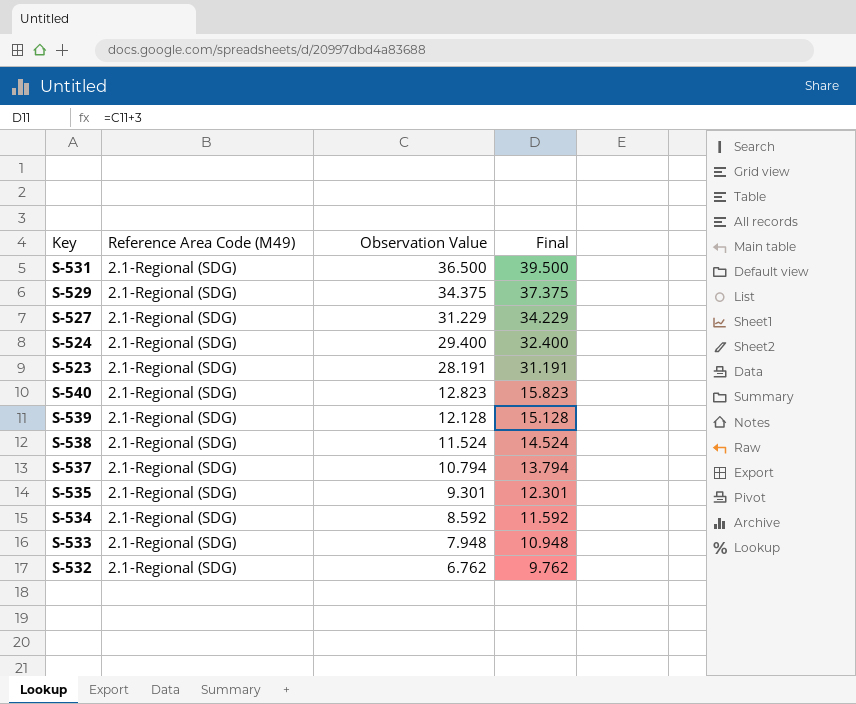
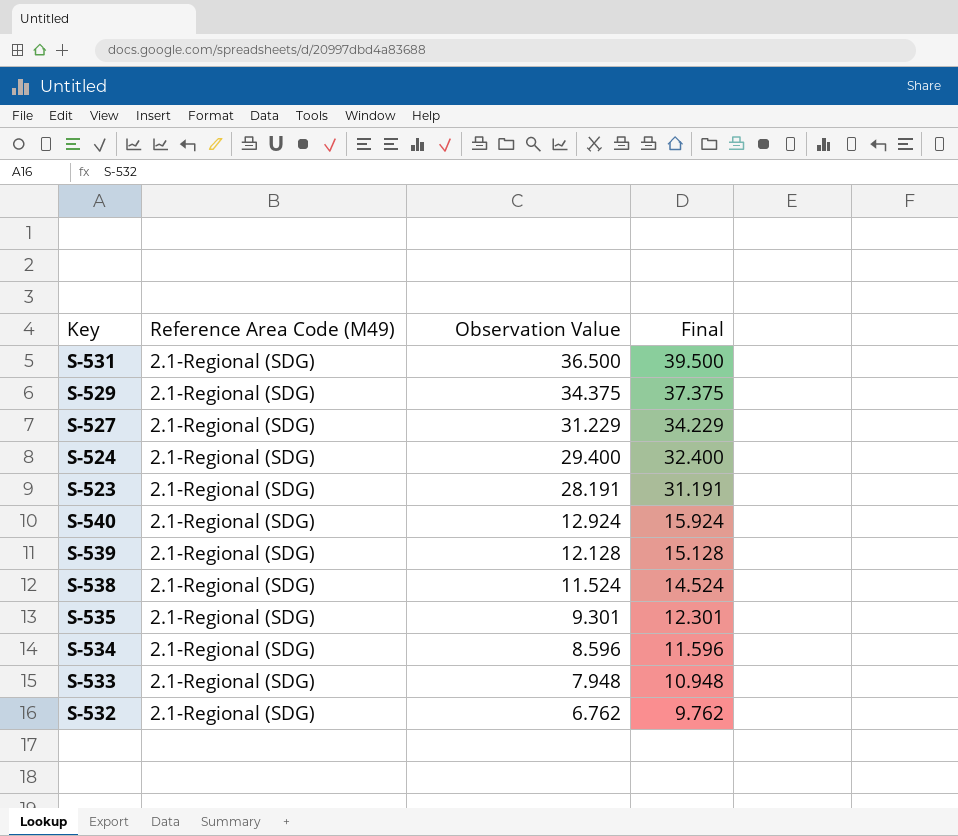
row S-537: 2.1-Regional (SDG) | 10.794 | 13.794 -> none
S-540 | Observation Value: 12.823 -> 12.924
S-540 | Final: 15.823 -> 15.924
S-534 | Observation Value: 8.592 -> 8.596
S-534 | Final: 11.592 -> 11.596

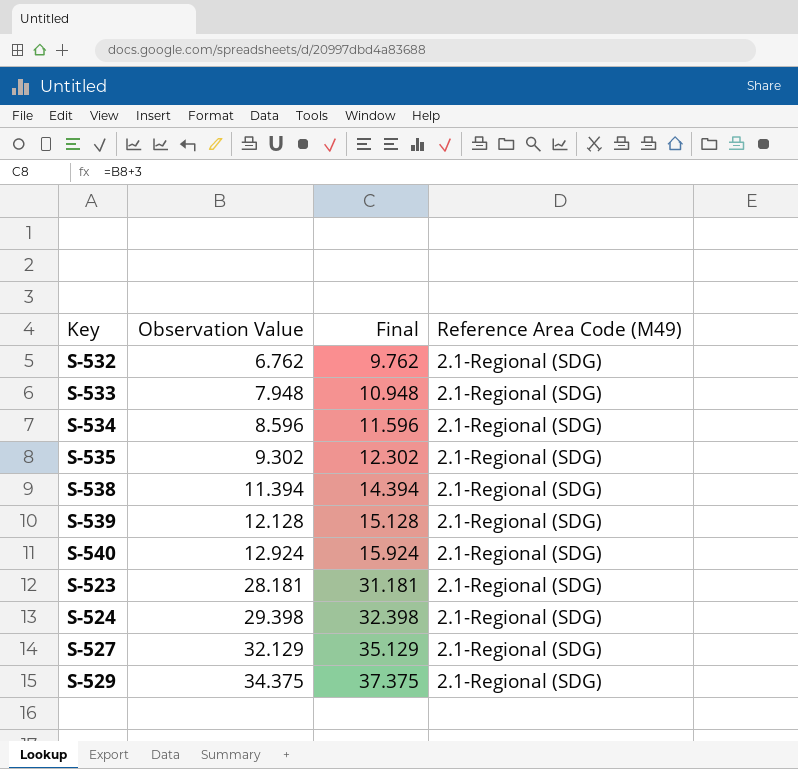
row order: Observation Value descending -> Observation Value ascending
column Reference Area Code (M49) | position: 2 -> 4
row S-531: 2.1-Regional (SDG) | 36.500 | 39.500 -> none
S-535 | Observation Value: 9.301 -> 9.302
S-535 | Final: 12.301 -> 12.302
S-538 | Observation Value: 11.524 -> 11.394
S-538 | Final: 14.524 -> 14.394
S-523 | Observation Value: 28.191 -> 28.181
S-523 | Final: 31.191 -> 31.181
S-524 | Observation Value: 29.400 -> 29.398
S-524 | Final: 32.400 -> 32.398
S-527 | Observation Value: 31.229 -> 32.129
S-527 | Final: 34.229 -> 35.129

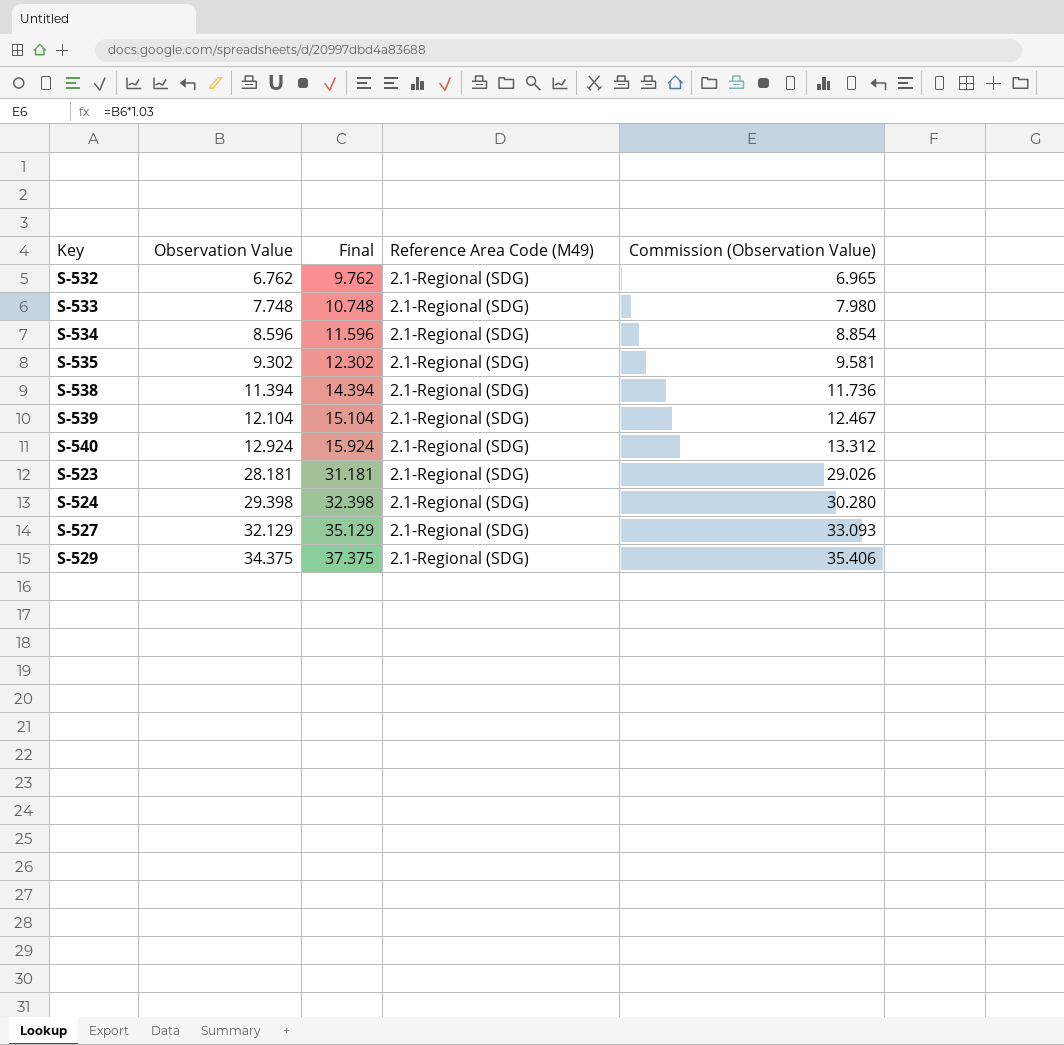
column Commission (Observation Value) | formula: none -> [Observation Value] * 1.03
S-533 | Observation Value: 7.948 -> 7.748
S-533 | Final: 10.948 -> 10.748
S-539 | Observation Value: 12.128 -> 12.104
S-539 | Final: 15.128 -> 15.104

